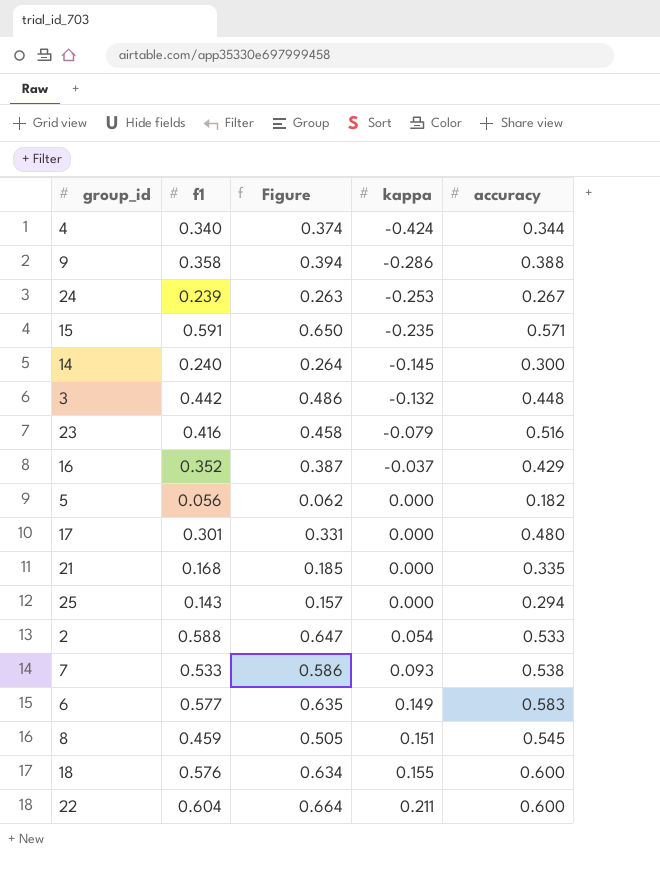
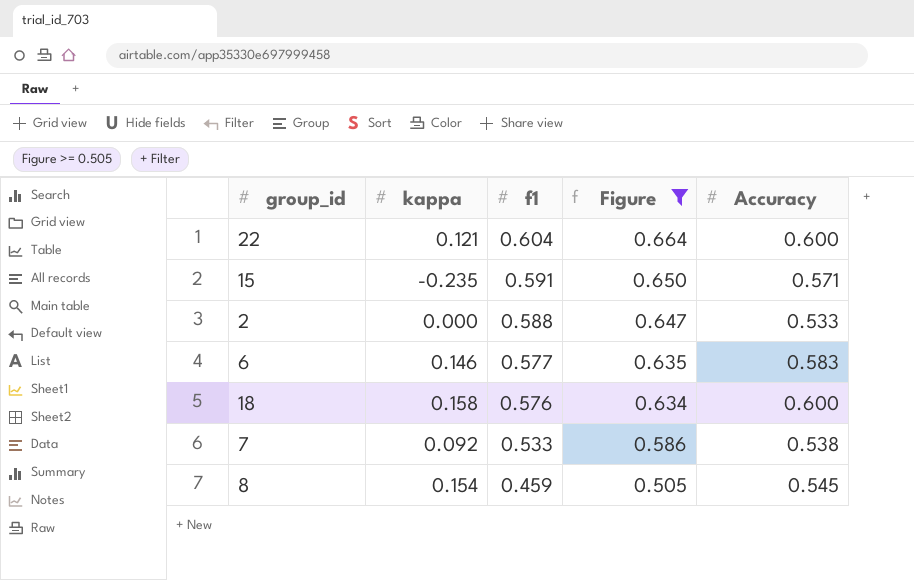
filter: none -> Figure >= 0.505
row order: kappa ascending -> f1 descending
column kappa | position: 4 -> 2
column name: accuracy -> Accuracy
22 | kappa: 0.211 -> 0.121
2 | kappa: 0.054 -> 0.000
6 | kappa: 0.149 -> 0.146
18 | kappa: 0.155 -> 0.158
7 | kappa: 0.093 -> 0.092
8 | kappa: 0.151 -> 0.154

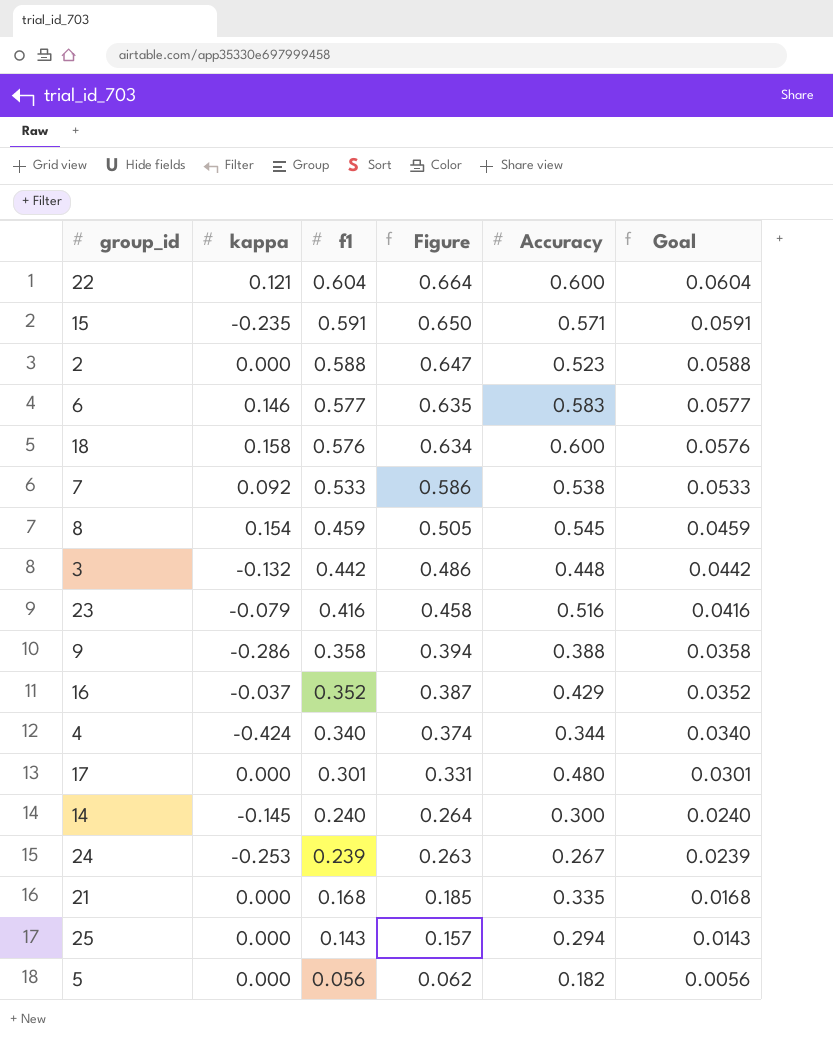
filter: Figure >= 0.505 -> none
column Goal | formula: none -> [f1] * 0.1
2 | Accuracy: 0.533 -> 0.523

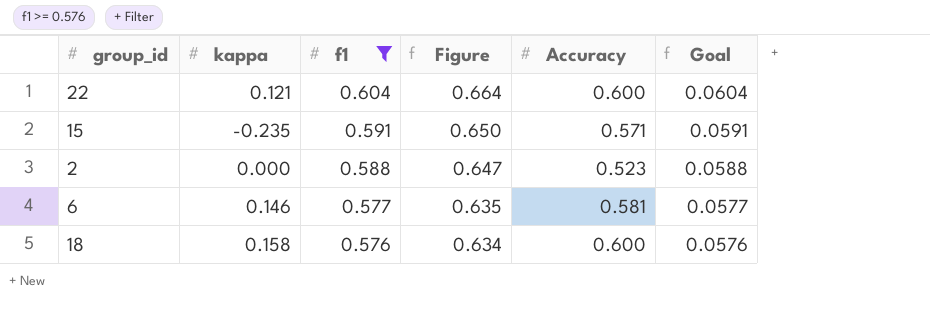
filter: none -> f1 >= 0.576
6 | Accuracy: 0.583 -> 0.581

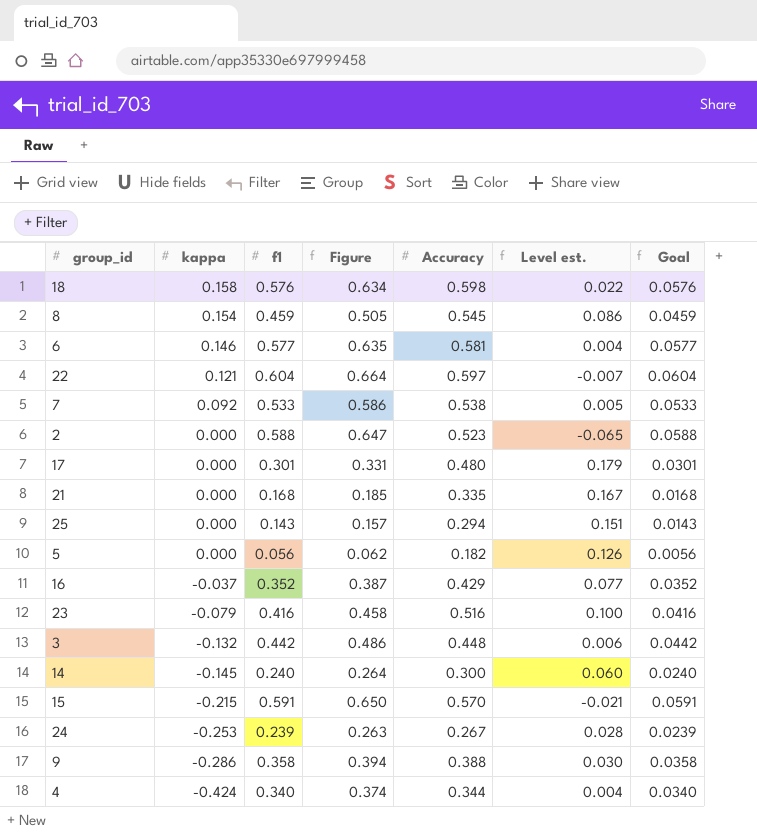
filter: f1 >= 0.576 -> none
row order: f1 descending -> kappa descending
column Level est. | formula: none -> [Accuracy] - [f1]
18 | Accuracy: 0.600 -> 0.598
22 | Accuracy: 0.600 -> 0.597
15 | kappa: -0.235 -> -0.215
15 | Accuracy: 0.571 -> 0.570

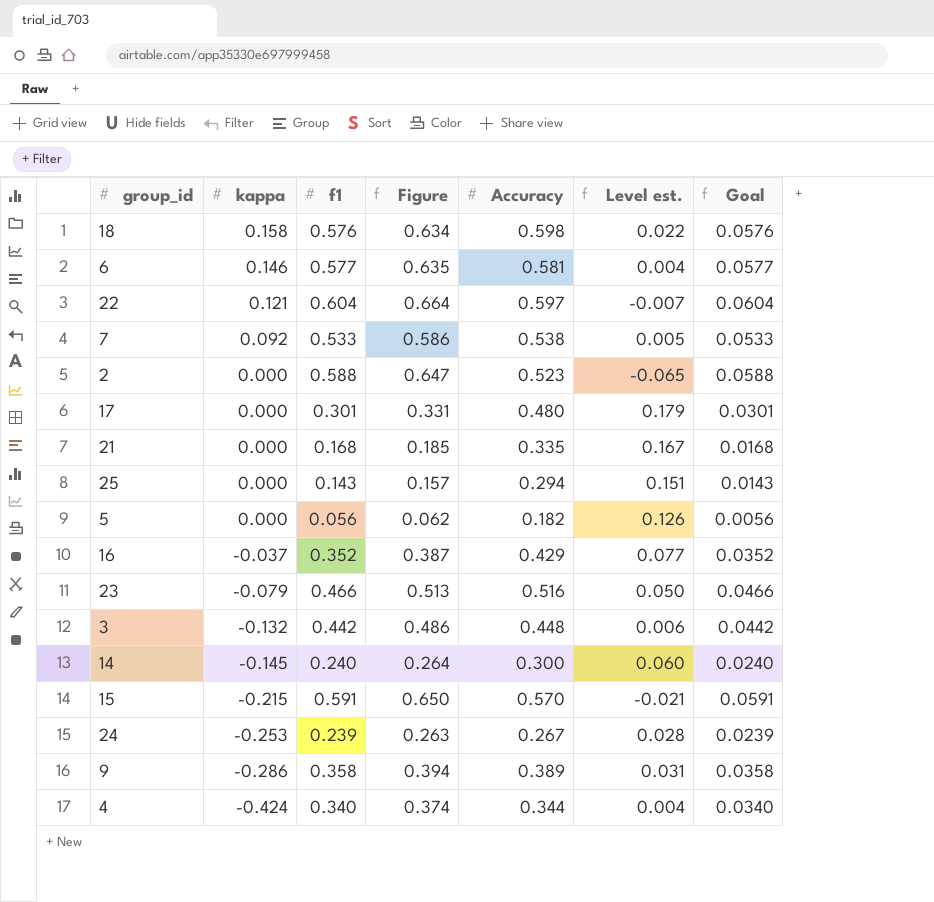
row 8: 0.154 | 0.459 | 0.505 | 0.545 | 0.086 | 0.0459 -> none
23 | f1: 0.416 -> 0.466
23 | Figure: 0.458 -> 0.513
23 | Level est.: 0.100 -> 0.050
23 | Goal: 0.0416 -> 0.0466
9 | Accuracy: 0.388 -> 0.389
9 | Level est.: 0.030 -> 0.031

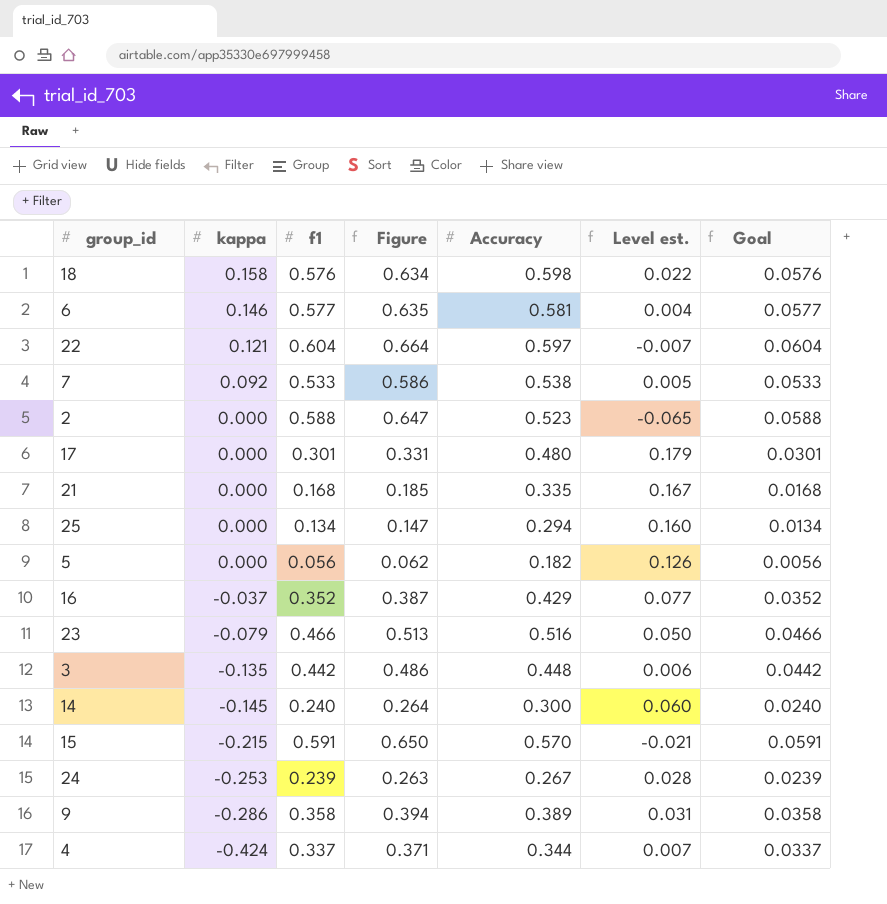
25 | f1: 0.143 -> 0.134
25 | Figure: 0.157 -> 0.147
25 | Level est.: 0.151 -> 0.160
25 | Goal: 0.0143 -> 0.0134
3 | kappa: -0.132 -> -0.135
4 | f1: 0.340 -> 0.337
4 | Figure: 0.374 -> 0.371
4 | Level est.: 0.004 -> 0.007
4 | Goal: 0.0340 -> 0.0337

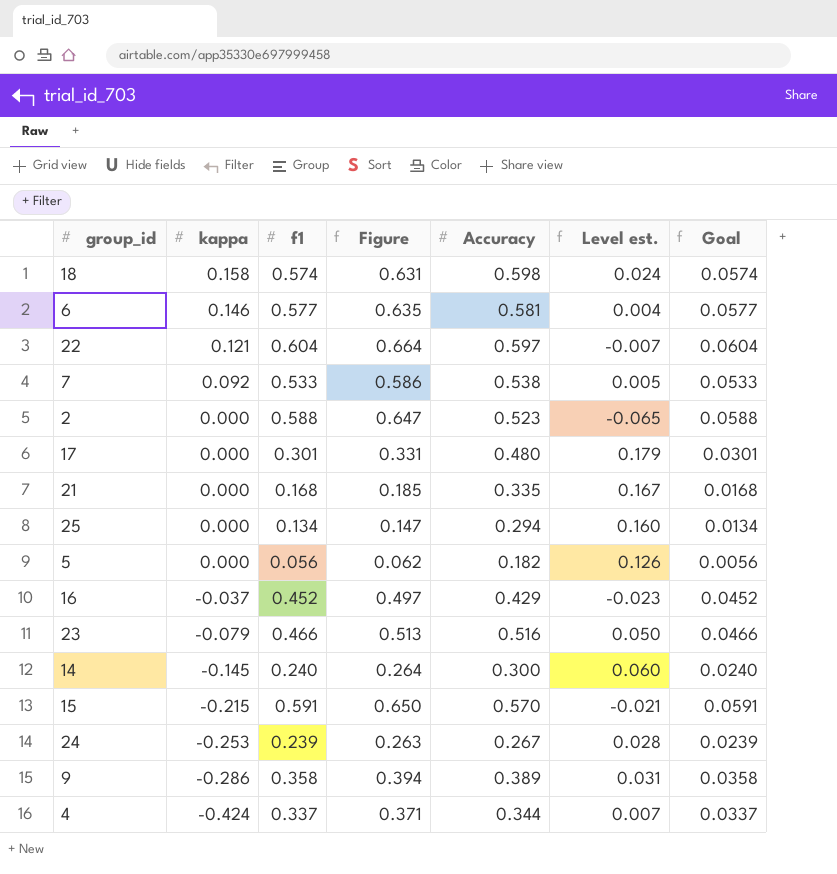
row 3: -0.135 | 0.442 | 0.486 | 0.448 | 0.006 | 0.0442 -> none
18 | f1: 0.576 -> 0.574
18 | Figure: 0.634 -> 0.631
18 | Level est.: 0.022 -> 0.024
18 | Goal: 0.0576 -> 0.0574
16 | f1: 0.352 -> 0.452
16 | Figure: 0.387 -> 0.497
16 | Level est.: 0.077 -> -0.023
16 | Goal: 0.0352 -> 0.0452

